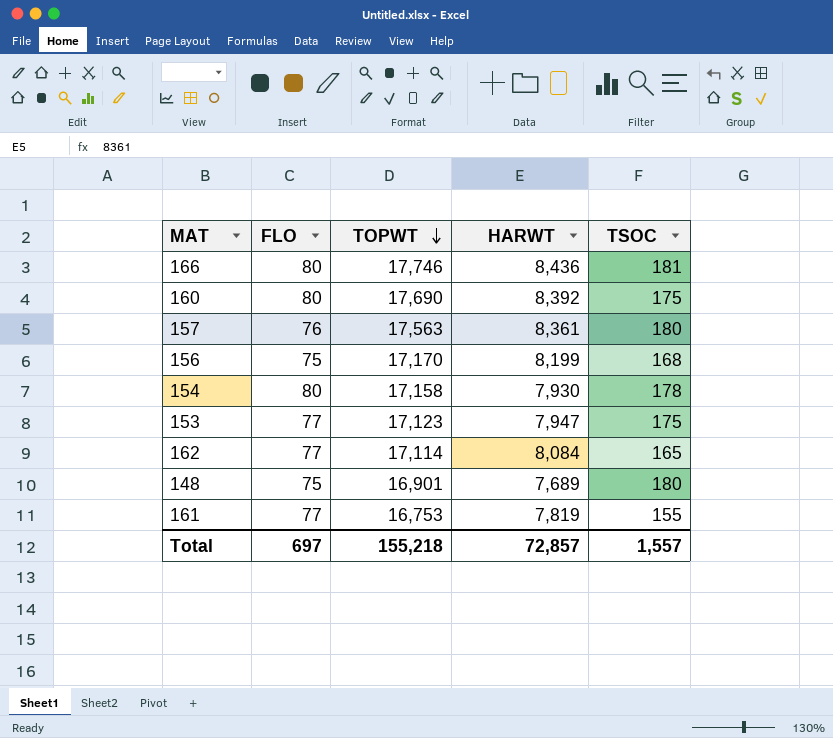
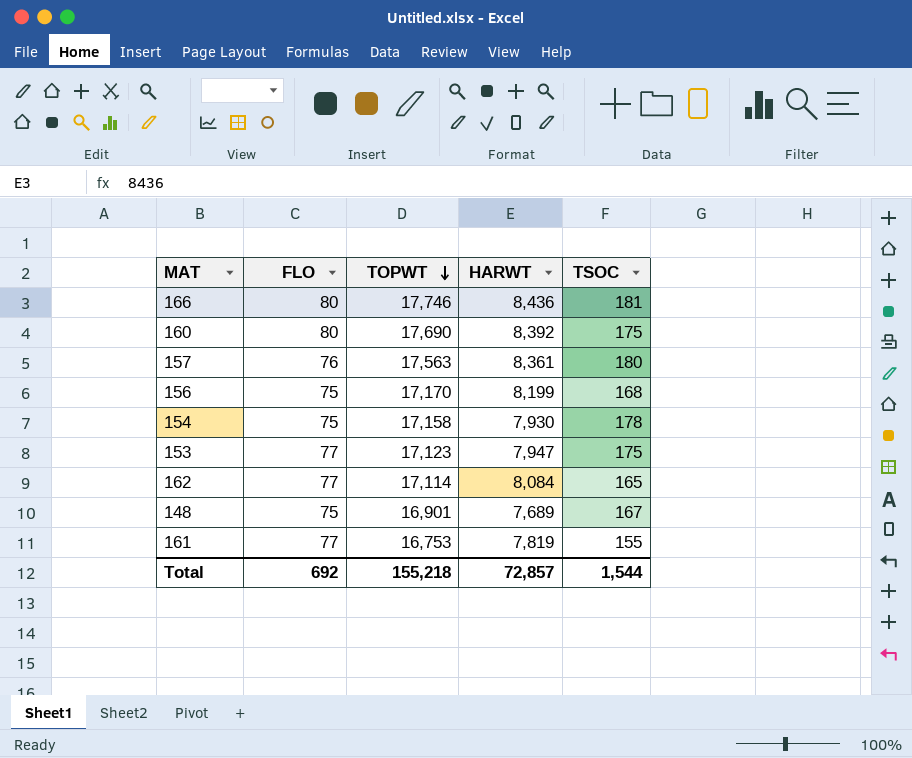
154 | FLO: 80 -> 75
148 | TSOC: 180 -> 167
Total | FLO: 697 -> 692
Total | TSOC: 1,557 -> 1,544

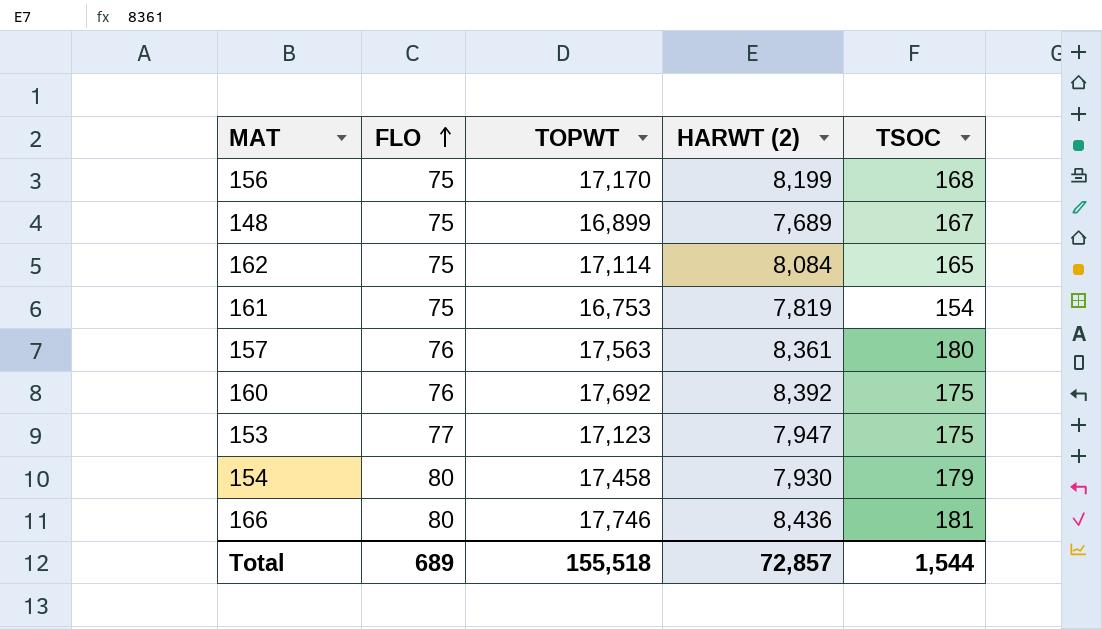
row order: TOPWT descending -> FLO ascending
column name: HARWT -> HARWT (2)
148 | TOPWT: 16,901 -> 16,899
162 | FLO: 77 -> 75
161 | FLO: 77 -> 75
161 | TSOC: 155 -> 154
160 | FLO: 80 -> 76
160 | TOPWT: 17,690 -> 17,692
154 | FLO: 75 -> 80
154 | TOPWT: 17,158 -> 17,458
154 | TSOC: 178 -> 179
Total | FLO: 692 -> 689
Total | TOPWT: 155,218 -> 155,518

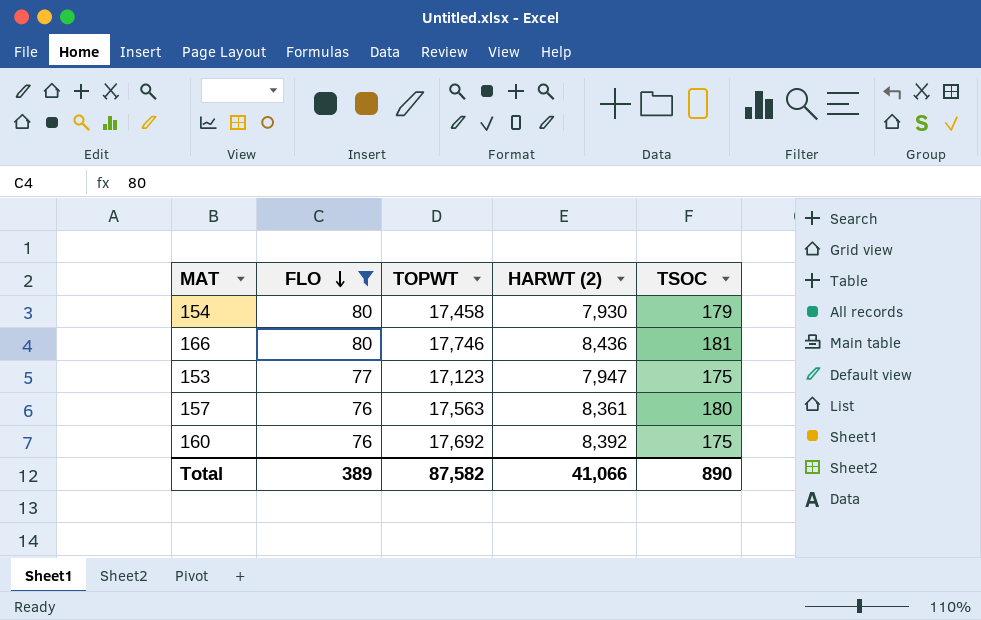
filter: none -> FLO != 75
row order: FLO ascending -> FLO descending
Total | FLO: 689 -> 389
Total | TOPWT: 155,518 -> 87,582
Total | HARWT (2): 72,857 -> 41,066
Total | TSOC: 1,544 -> 890

